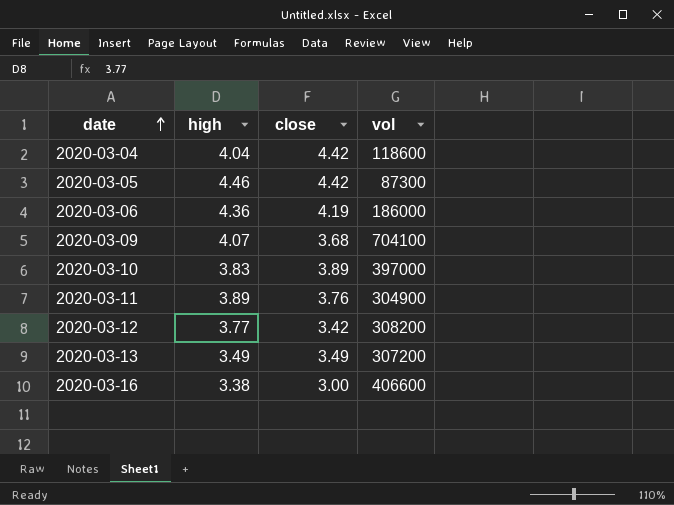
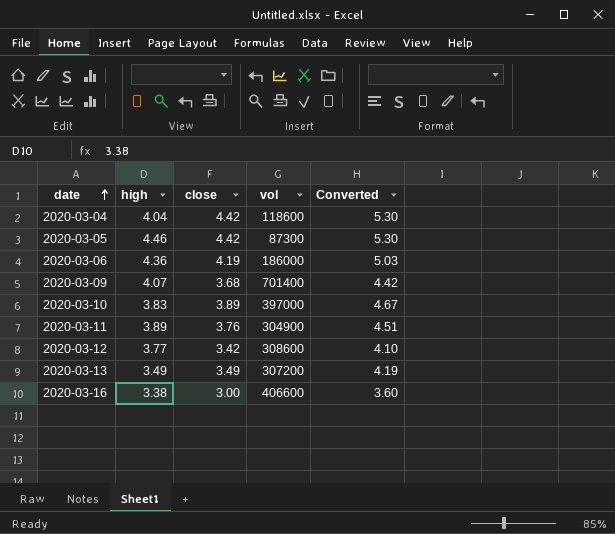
column Converted | formula: none -> [close] * 1.2
2020-03-09 | vol: 704100 -> 701400
2020-03-12 | vol: 308200 -> 308600

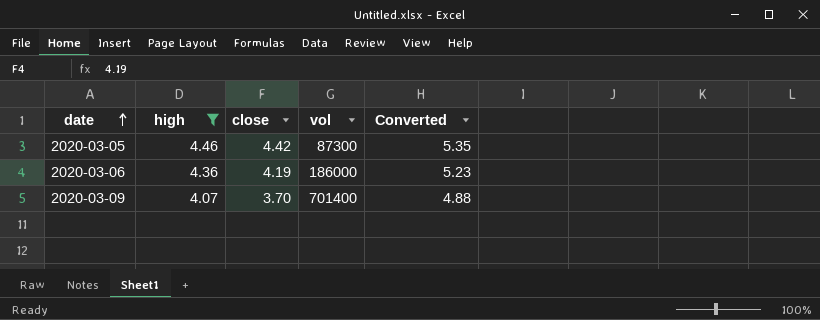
filter: none -> high >= 4.07
column Converted | formula: [close] * 1.2 -> [high] * 1.2
2020-03-09 | close: 3.68 -> 3.70

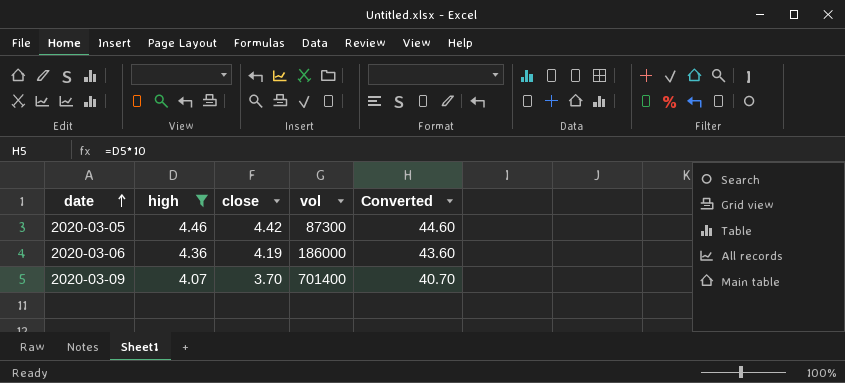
column Converted | formula: [high] * 1.2 -> [high] * 10

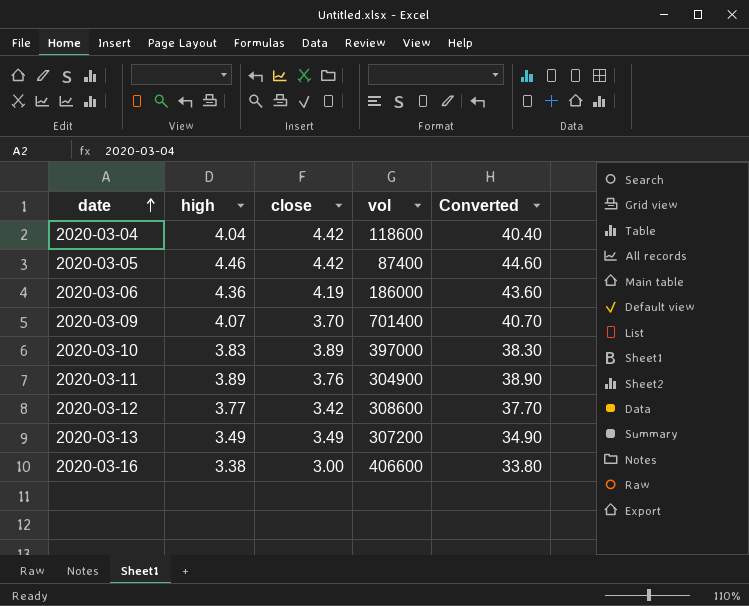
filter: high >= 4.07 -> none
2020-03-05 | vol: 87300 -> 87400

